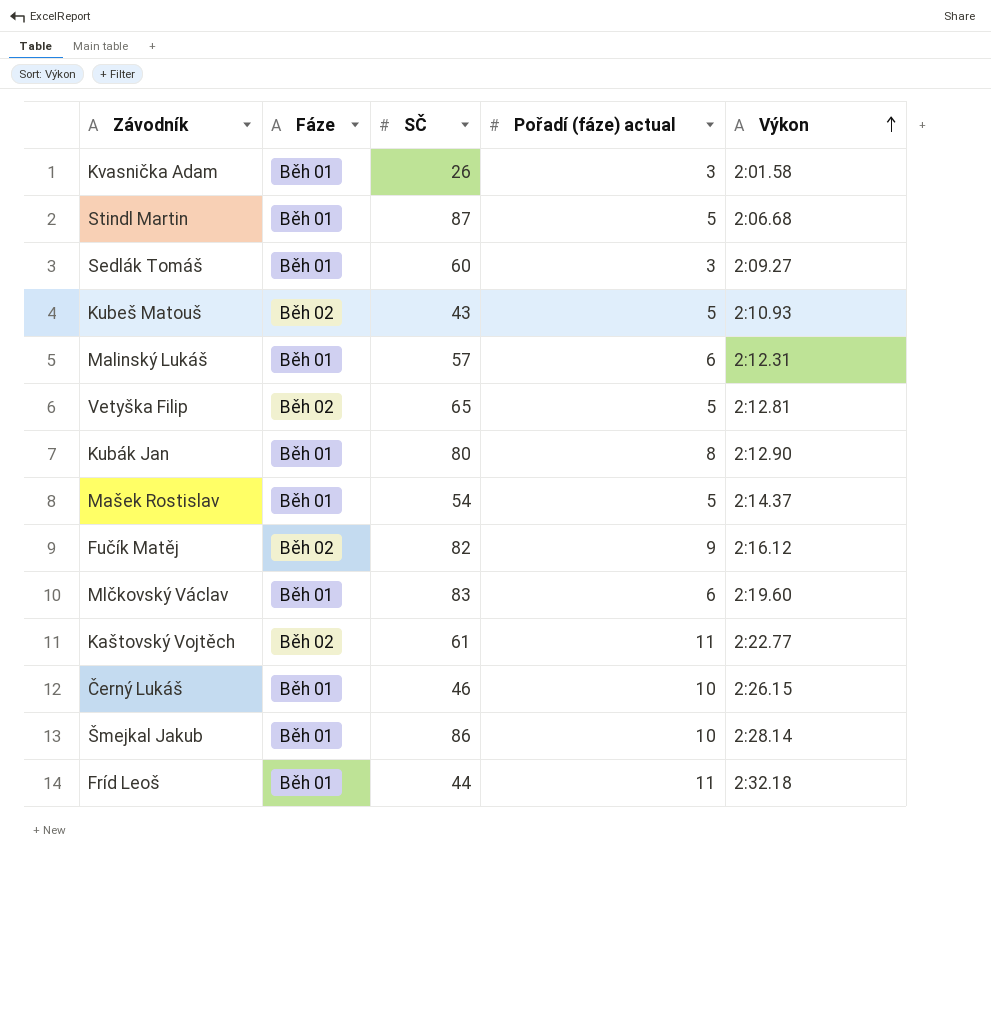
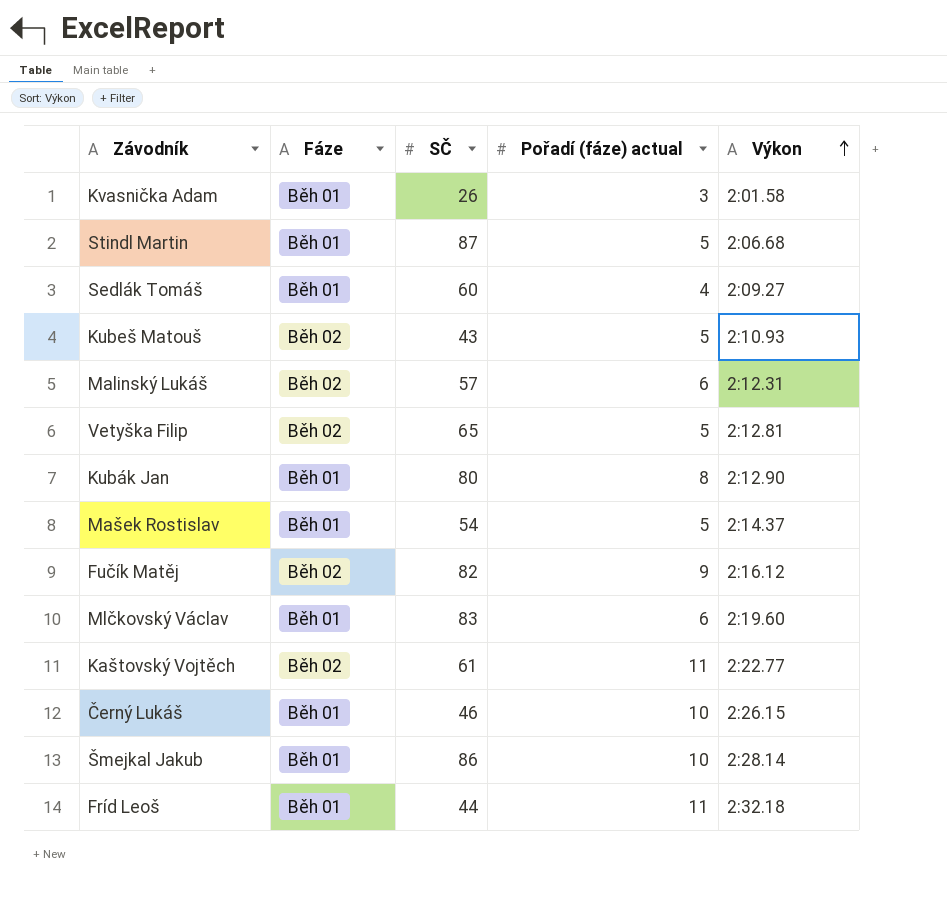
Sedlák Tomáš | Pořadí (fáze) actual: 3 -> 4
Malinský Lukáš | Fáze: Běh 01 -> Běh 02

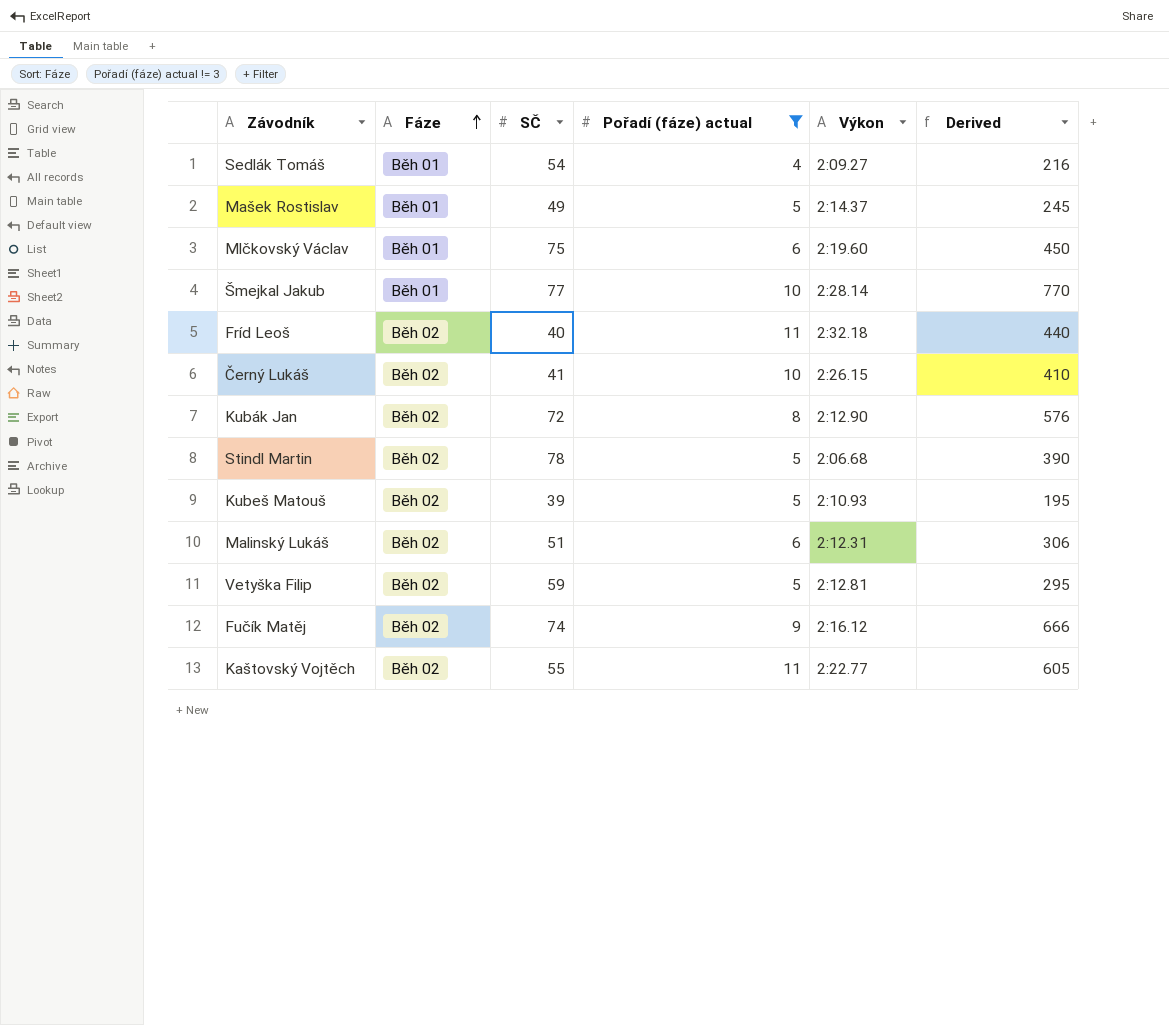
filter: none -> Pořadí (fáze) actual != 3
row order: Výkon ascending -> Fáze ascending
column Derived | formula: none -> [SČ] * [Pořadí (fáze) actual]
Sedlák Tomáš | SČ: 60 -> 54
Mašek Rostislav | SČ: 54 -> 49
Mlčkovský Václav | SČ: 83 -> 75
Šmejkal Jakub | SČ: 86 -> 77
Fríd Leoš | Fáze: Běh 01 -> Běh 02
Fríd Leoš | SČ: 44 -> 40
Černý Lukáš | Fáze: Běh 01 -> Běh 02
Černý Lukáš | SČ: 46 -> 41
Kubák Jan | Fáze: Běh 01 -> Běh 02
Kubák Jan | SČ: 80 -> 72
Stindl Martin | Fáze: Běh 01 -> Běh 02
Stindl Martin | SČ: 87 -> 78
Kubeš Matouš | SČ: 43 -> 39
Malinský Lukáš | SČ: 57 -> 51
Vetyška Filip | SČ: 65 -> 59
Fučík Matěj | SČ: 82 -> 74
Kaštovský Vojtěch | SČ: 61 -> 55

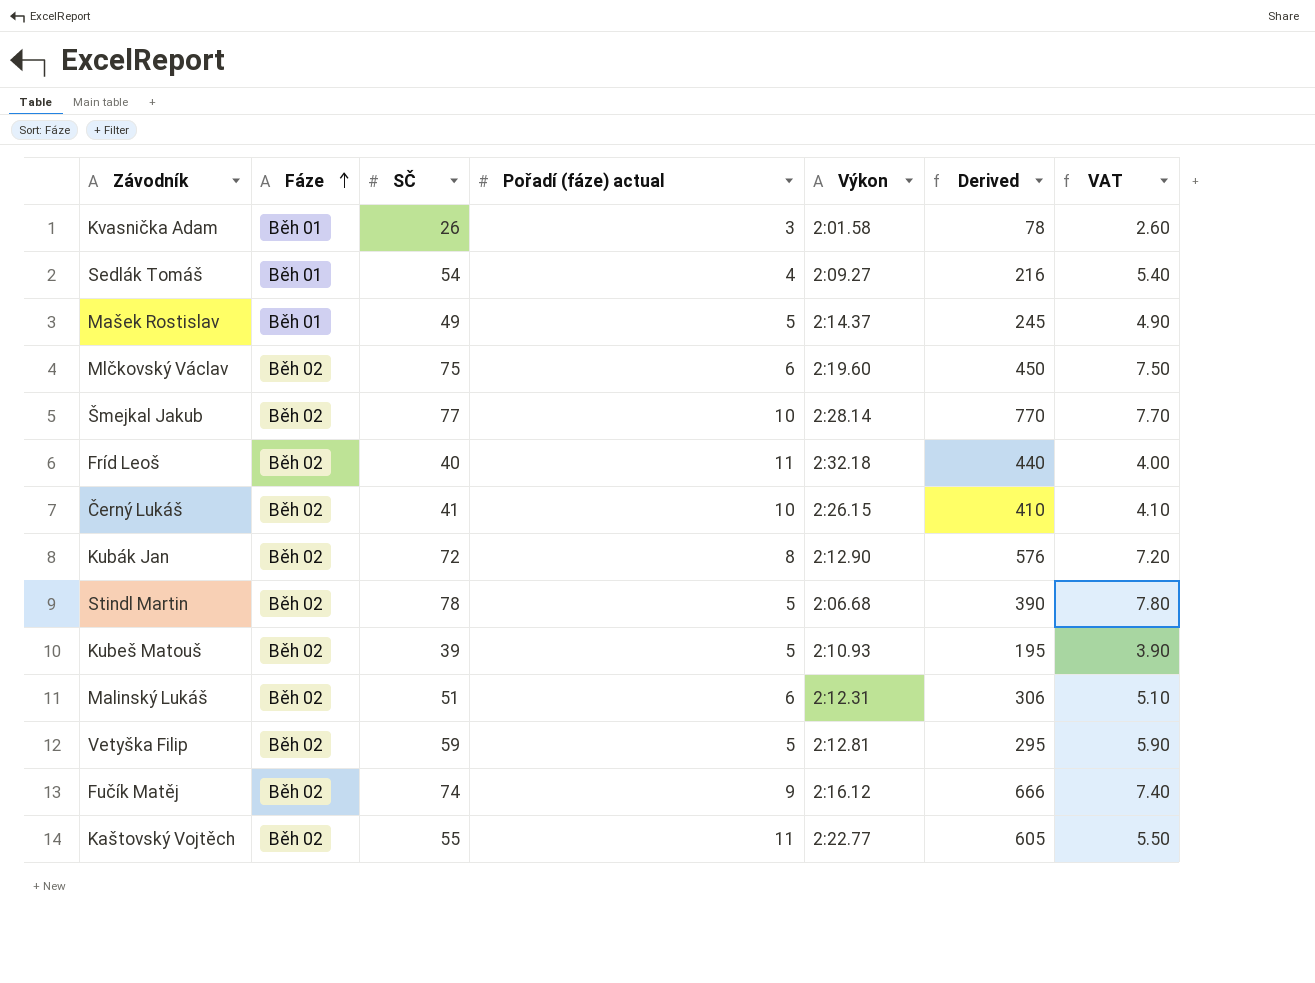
filter: Pořadí (fáze) actual != 3 -> none
column VAT | formula: none -> [SČ] * 0.1
Mlčkovský Václav | Fáze: Běh 01 -> Běh 02
Šmejkal Jakub | Fáze: Běh 01 -> Běh 02

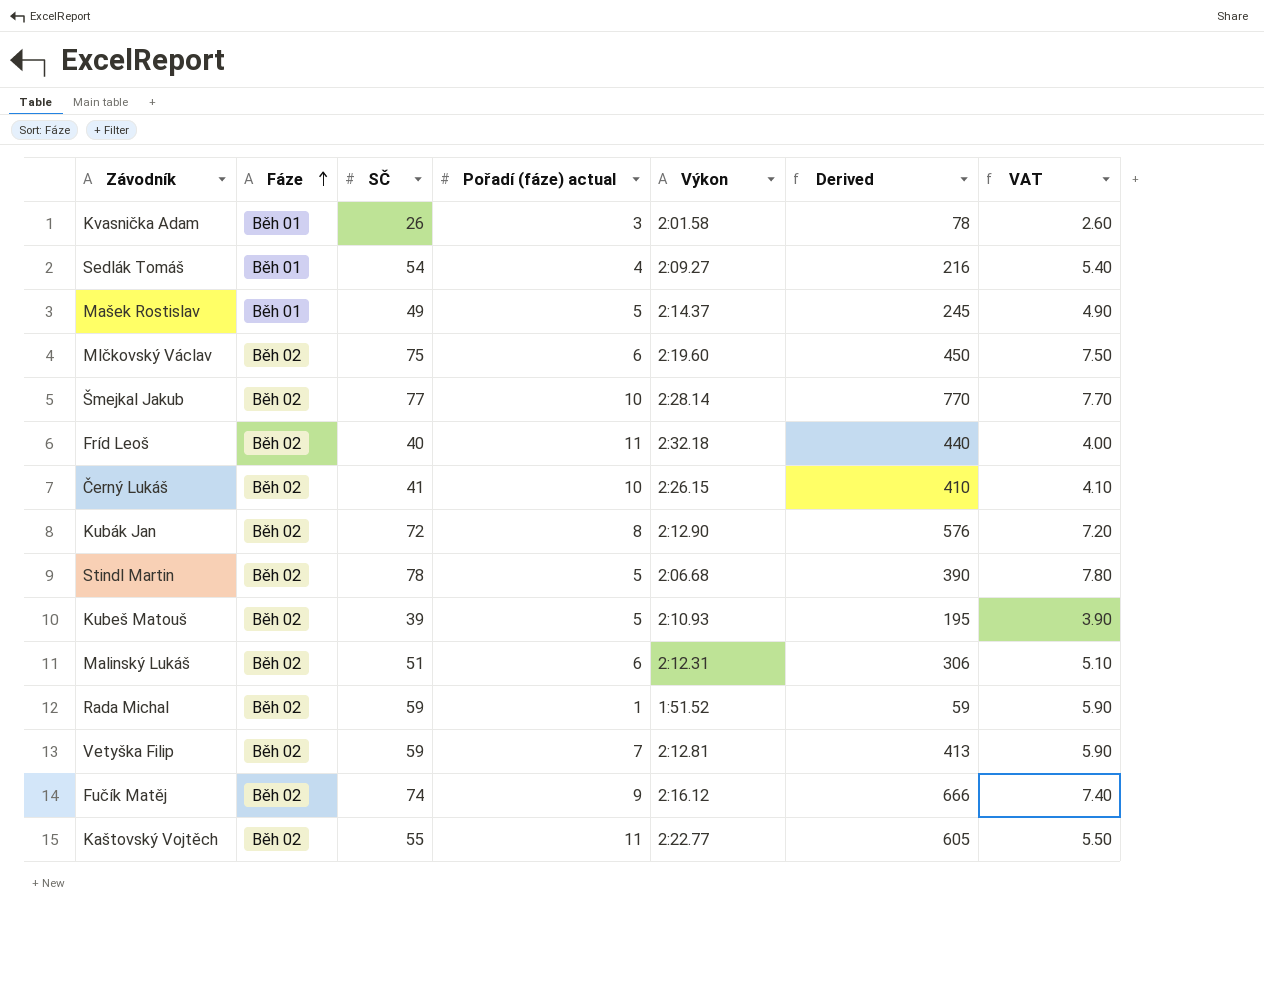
row Rada Michal: none -> Běh 02 | 59 | 1 | 1:51.52 | 59 | 5.90
Vetyška Filip | Pořadí (fáze) actual: 5 -> 7
Vetyška Filip | Derived: 295 -> 413

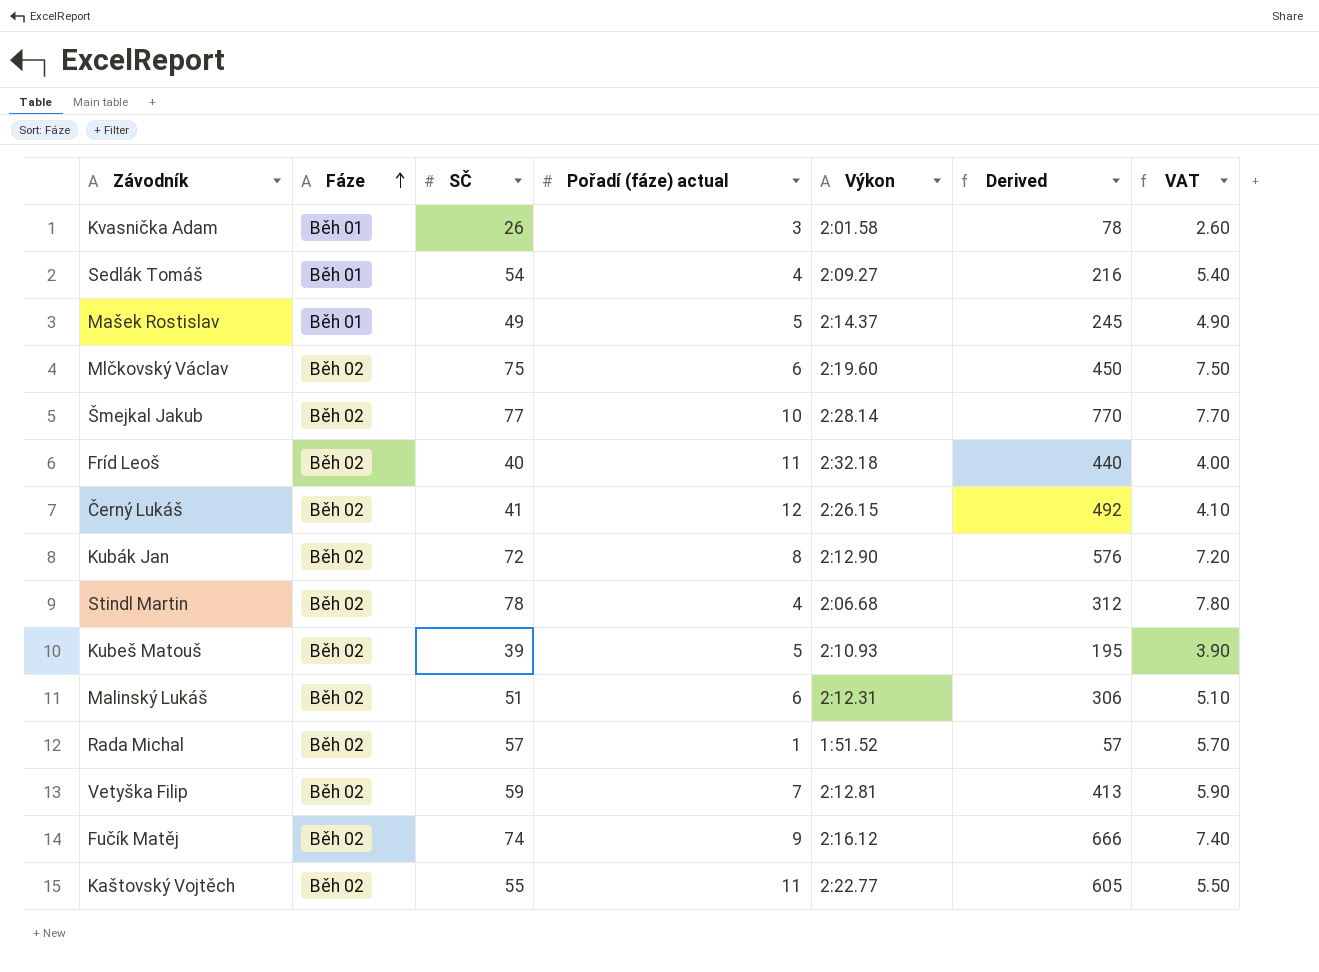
Černý Lukáš | Pořadí (fáze) actual: 10 -> 12
Černý Lukáš | Derived: 410 -> 492
Stindl Martin | Pořadí (fáze) actual: 5 -> 4
Stindl Martin | Derived: 390 -> 312
Rada Michal | SČ: 59 -> 57
Rada Michal | Derived: 59 -> 57
Rada Michal | VAT: 5.90 -> 5.70

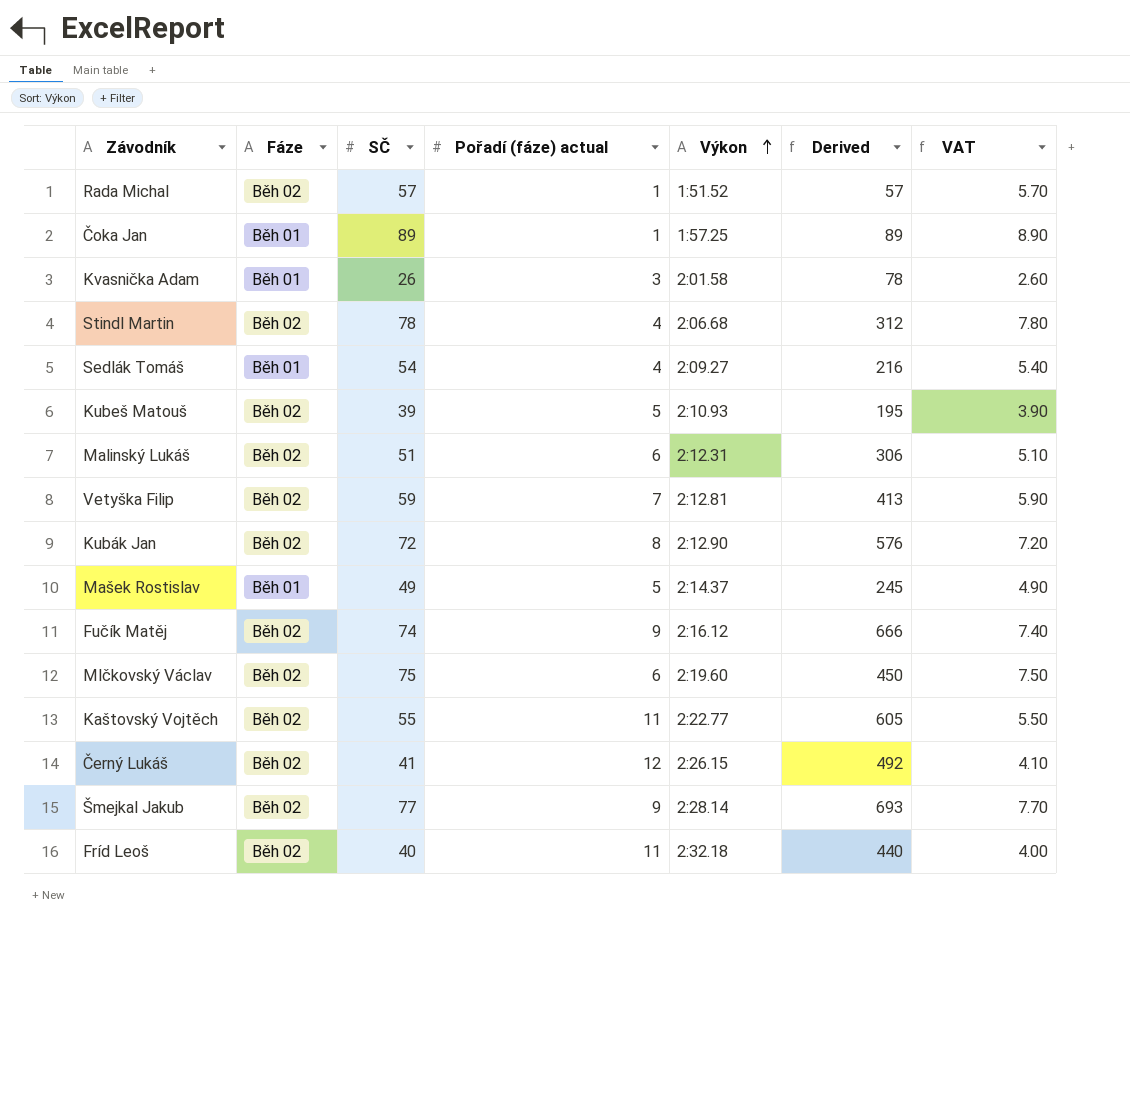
row order: Fáze ascending -> Výkon ascending
row Čoka Jan: none -> Běh 01 | 89 | 1 | 1:57.25 | 89 | 8.90
Šmejkal Jakub | Pořadí (fáze) actual: 10 -> 9
Šmejkal Jakub | Derived: 770 -> 693

